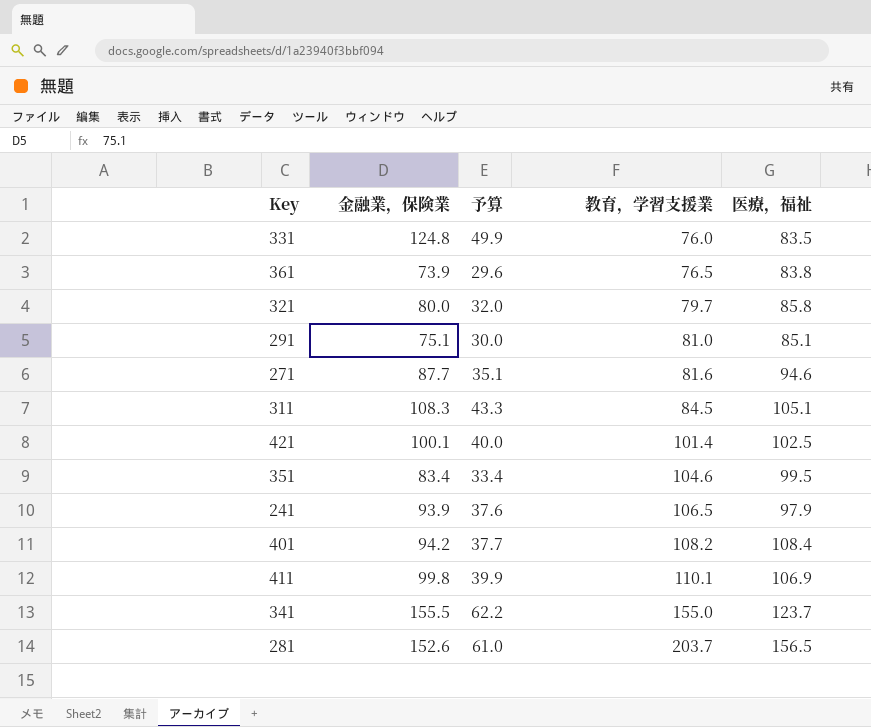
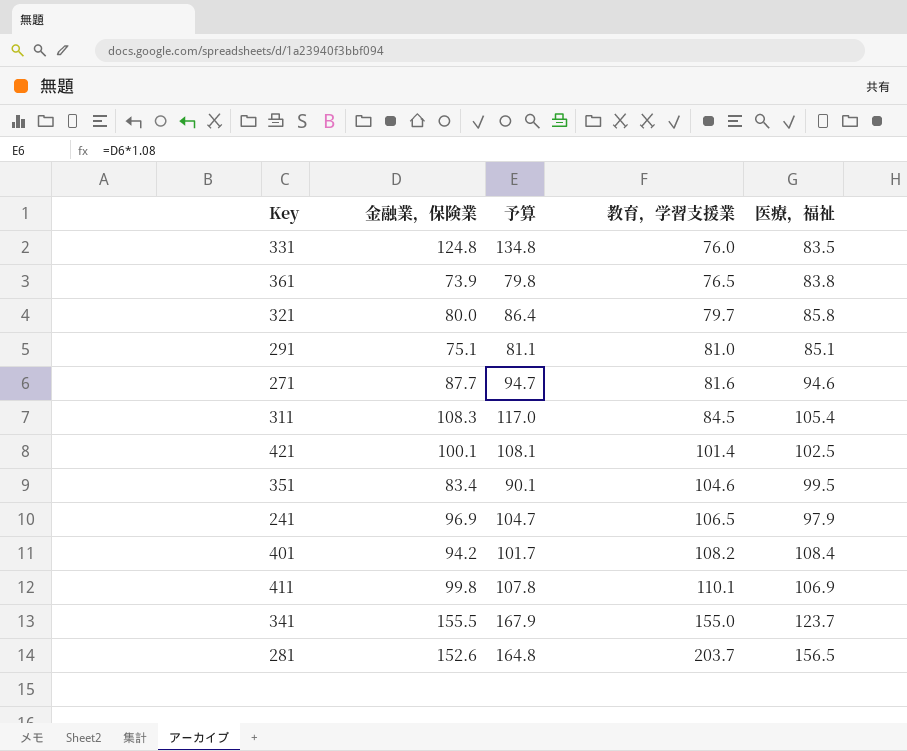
column 予算 | formula: [金融業，保険業] * 0.4 -> [金融業，保険業] * 1.08
311 | 医療，福祉: 105.1 -> 105.4
241 | 金融業，保険業: 93.9 -> 96.9

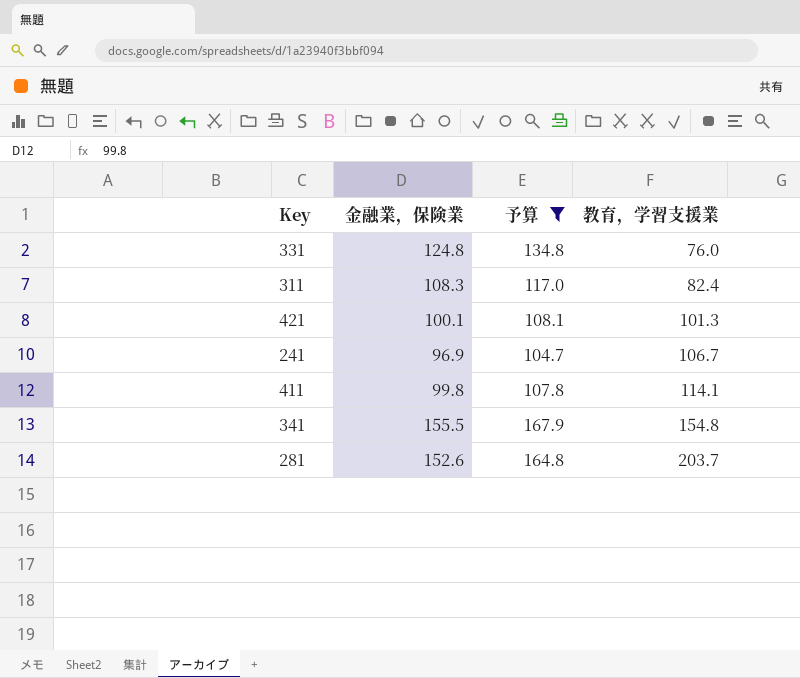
filter: none -> 予算 >= 104.7
column 医療，福祉 | position: 5 -> none
311 | 教育，学習支援業: 84.5 -> 82.4
421 | 教育，学習支援業: 101.4 -> 101.3
241 | 教育，学習支援業: 106.5 -> 106.7
411 | 教育，学習支援業: 110.1 -> 114.1
341 | 教育，学習支援業: 155.0 -> 154.8

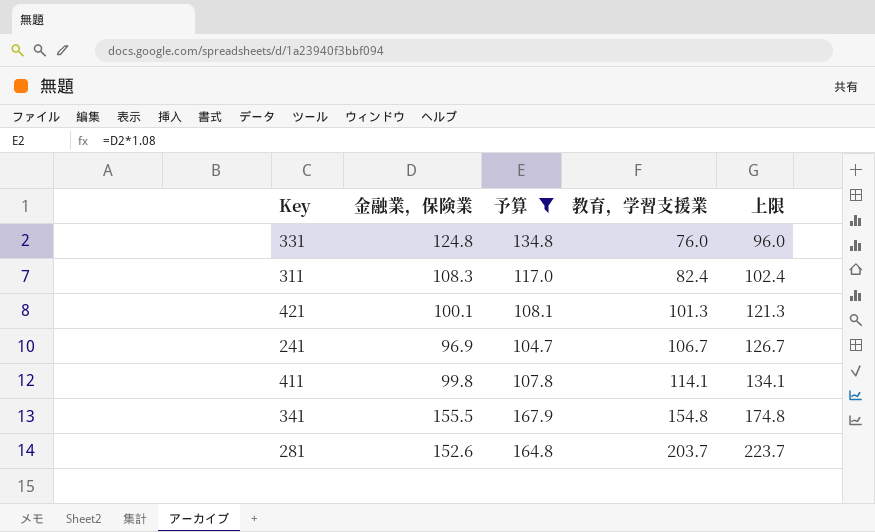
column 上限 | formula: none -> [教育，学習支援業] + 20

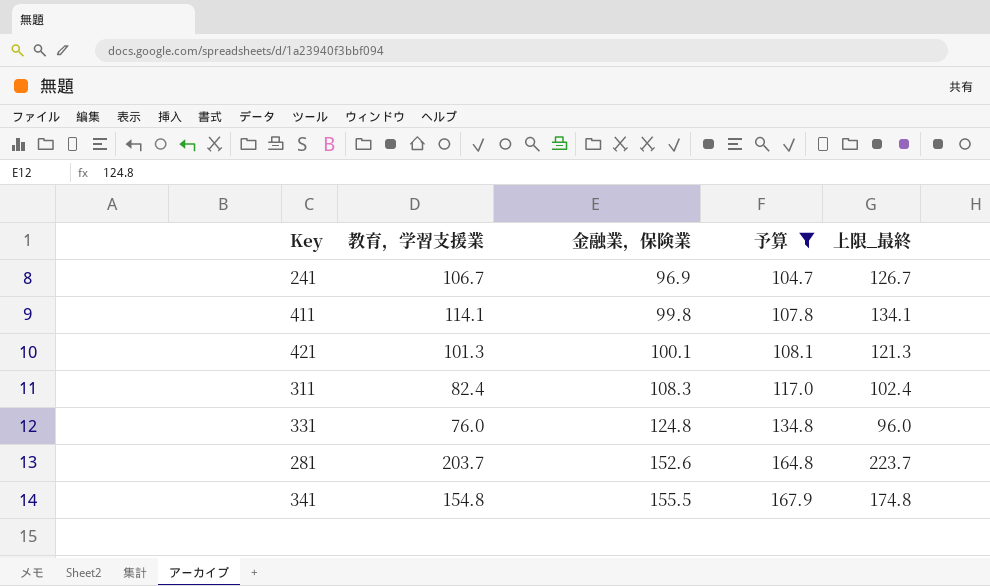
row order: 教育，学習支援業 ascending -> 金融業，保険業 ascending
column 教育，学習支援業 | position: 4 -> 2
column name: 上限 -> 上限_最終

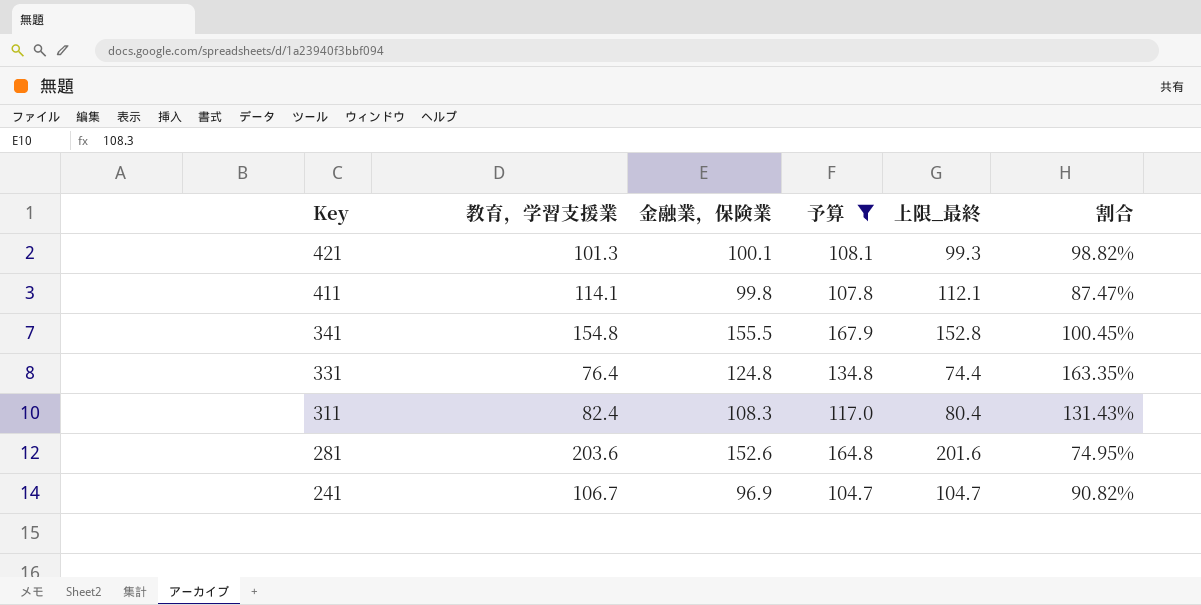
row order: 金融業，保険業 ascending -> Key descending
column 上限_最終 | formula: [教育，学習支援業] + 20 -> [教育，学習支援業] - 2
column 割合 | formula: none -> [金融業，保険業] / [教育，学習支援業]
331 | 教育，学習支援業: 76.0 -> 76.4
281 | 教育，学習支援業: 203.7 -> 203.6

